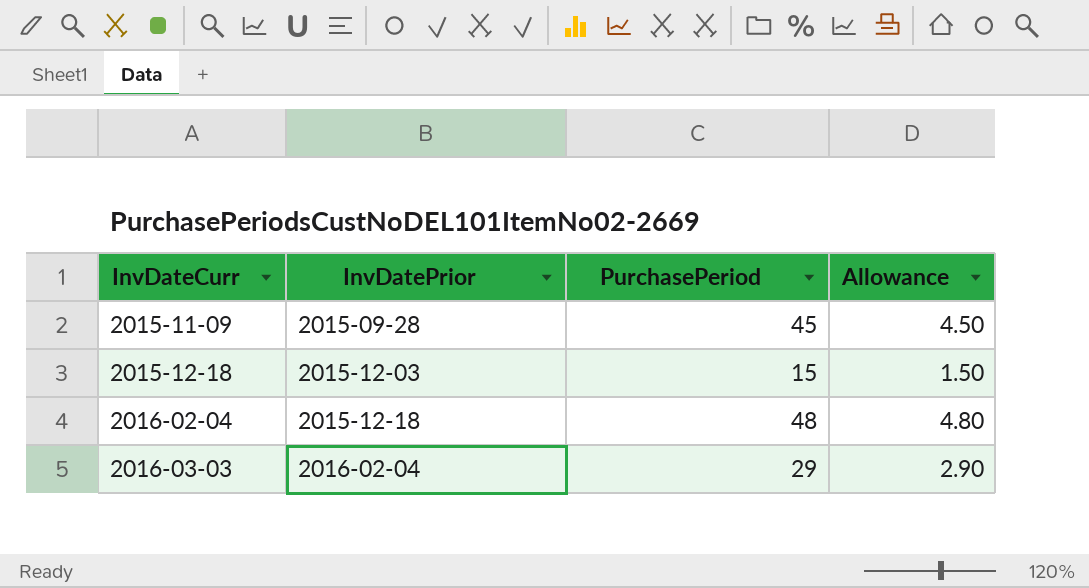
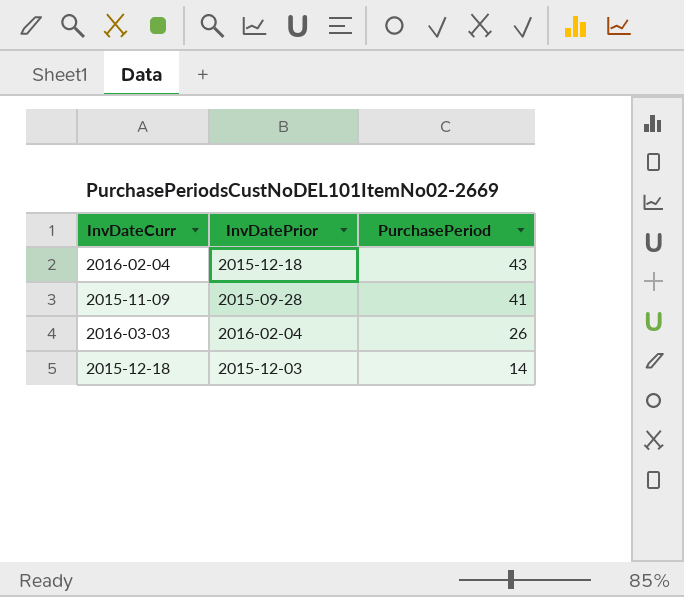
row order: InvDateCurr ascending -> PurchasePeriod descending
column Allowance | formula: [PurchasePeriod] * 0.1 -> none
2016-02-04 | PurchasePeriod: 48 -> 43
2015-11-09 | PurchasePeriod: 45 -> 41
2016-03-03 | PurchasePeriod: 29 -> 26
2015-12-18 | PurchasePeriod: 15 -> 14

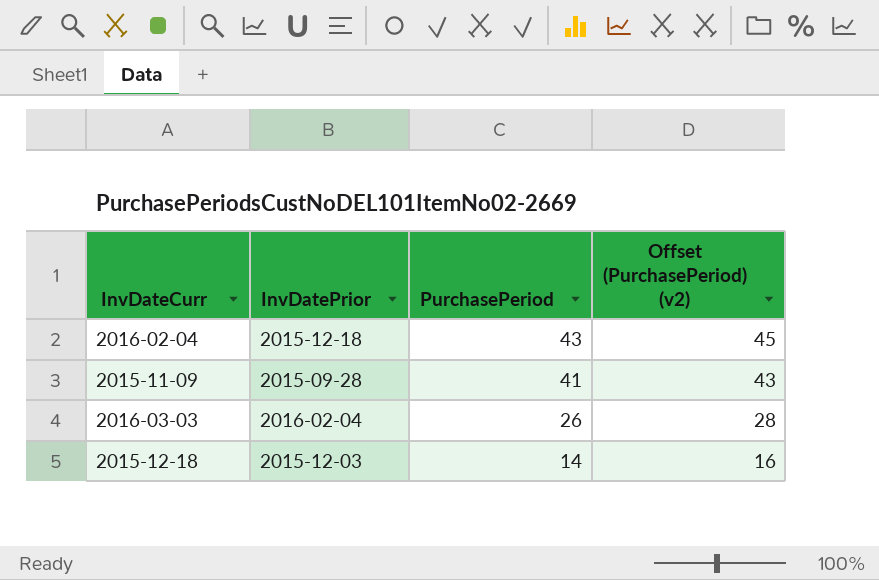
column Offset (PurchasePeriod) (v2) | formula: none -> [PurchasePeriod] + 2

